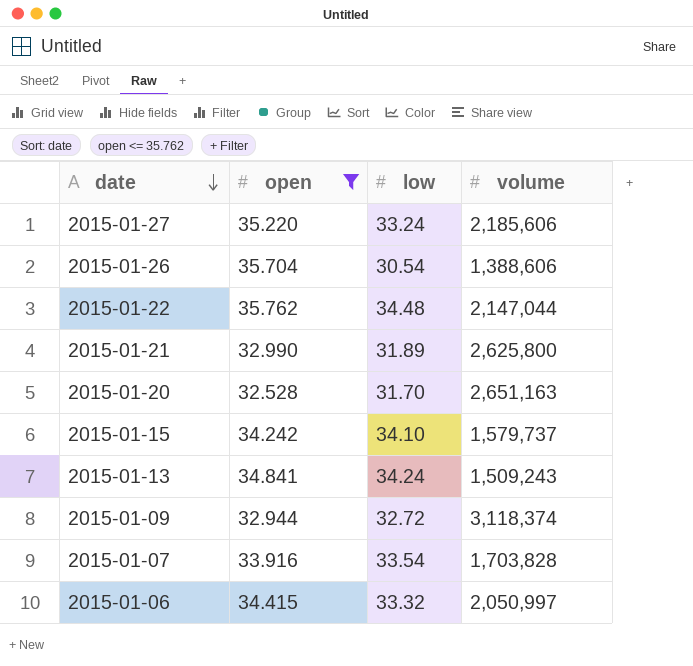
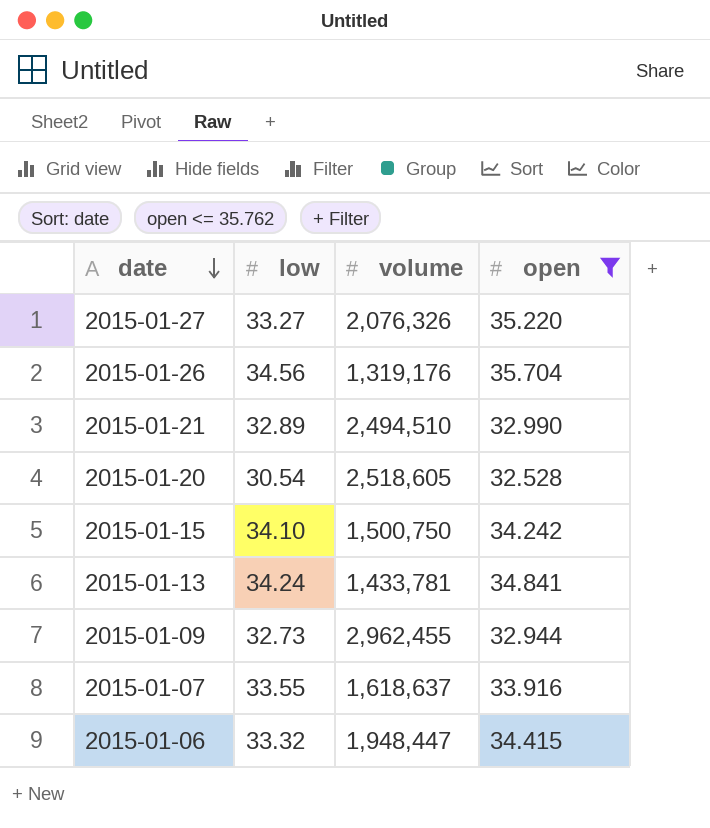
column open | position: 2 -> 4
row 2015-01-22: 35.762 | 34.48 | 2,147,044 -> none
2015-01-27 | low: 33.24 -> 33.27
2015-01-27 | volume: 2,185,606 -> 2,076,326
2015-01-26 | low: 30.54 -> 34.56
2015-01-26 | volume: 1,388,606 -> 1,319,176
2015-01-21 | low: 31.89 -> 32.89
2015-01-21 | volume: 2,625,800 -> 2,494,510
2015-01-20 | low: 31.70 -> 30.54
2015-01-20 | volume: 2,651,163 -> 2,518,605
2015-01-15 | volume: 1,579,737 -> 1,500,750
2015-01-13 | volume: 1,509,243 -> 1,433,781
2015-01-09 | low: 32.72 -> 32.73
2015-01-09 | volume: 3,118,374 -> 2,962,455
2015-01-07 | low: 33.54 -> 33.55
2015-01-07 | volume: 1,703,828 -> 1,618,637
2015-01-06 | volume: 2,050,997 -> 1,948,447

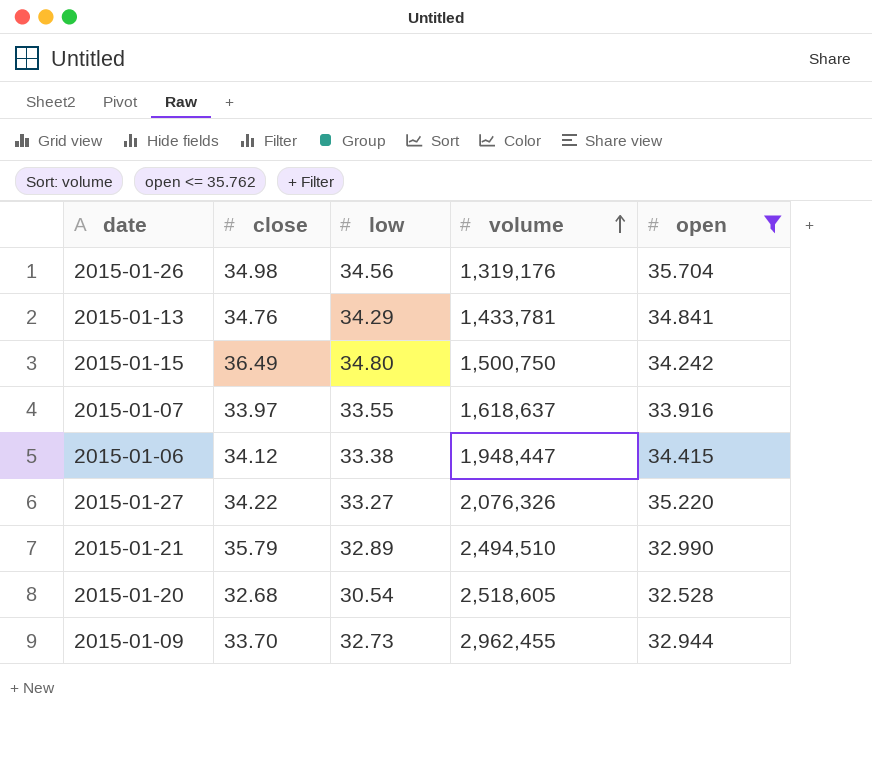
row order: date descending -> volume ascending
column close | position: none -> 2
2015-01-13 | low: 34.24 -> 34.29
2015-01-15 | low: 34.10 -> 34.80
2015-01-06 | low: 33.32 -> 33.38

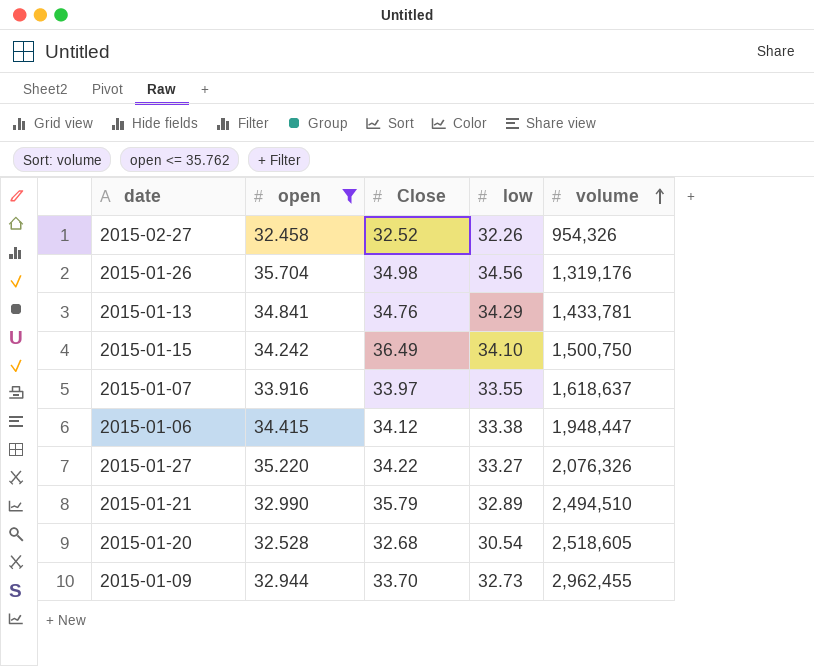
column open | position: 5 -> 2
column name: close -> Close
row 2015-02-27: none -> 32.458 | 32.52 | 32.26 | 954,326
2015-01-15 | low: 34.80 -> 34.10

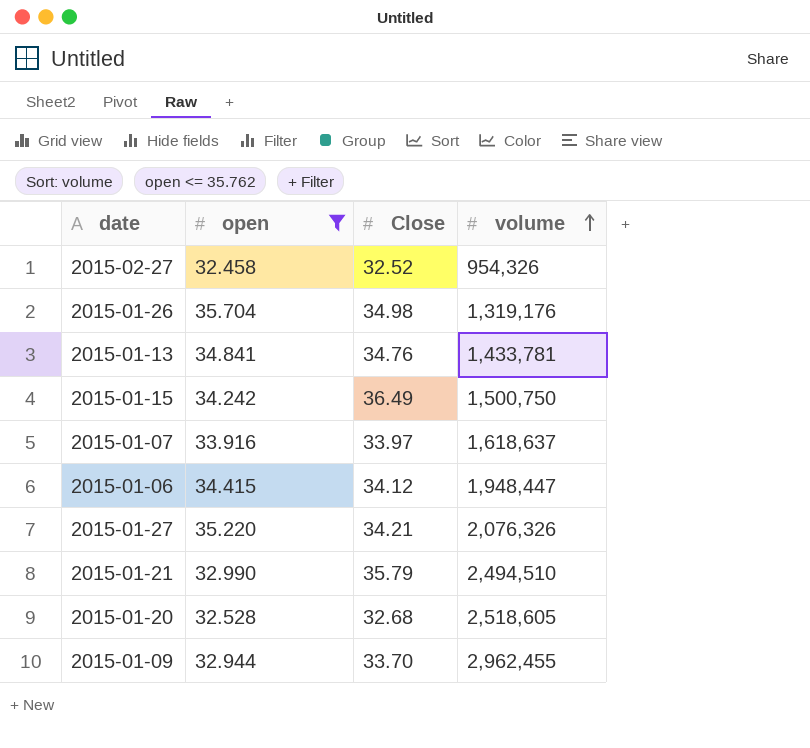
column low | position: 4 -> none
2015-01-27 | Close: 34.22 -> 34.21

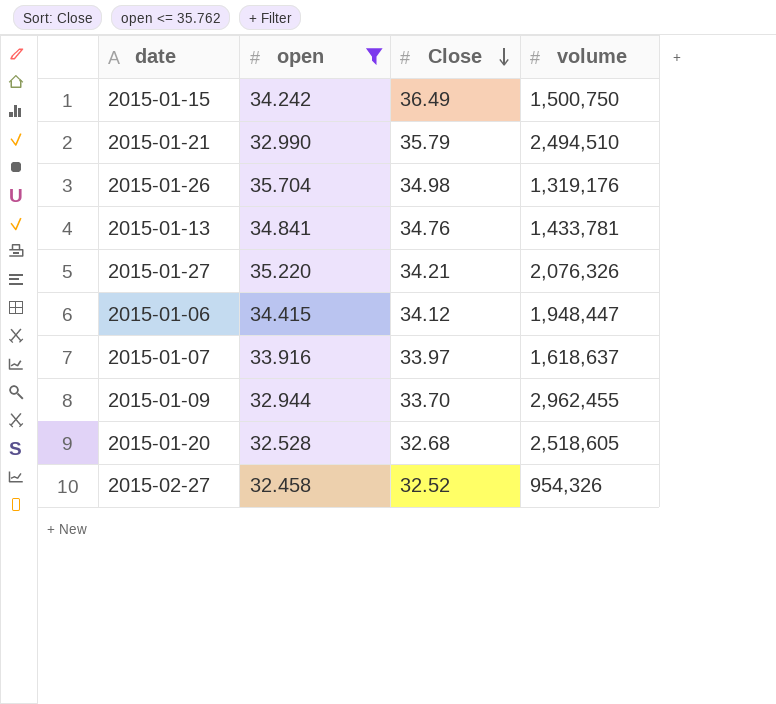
row order: volume ascending -> Close descending

